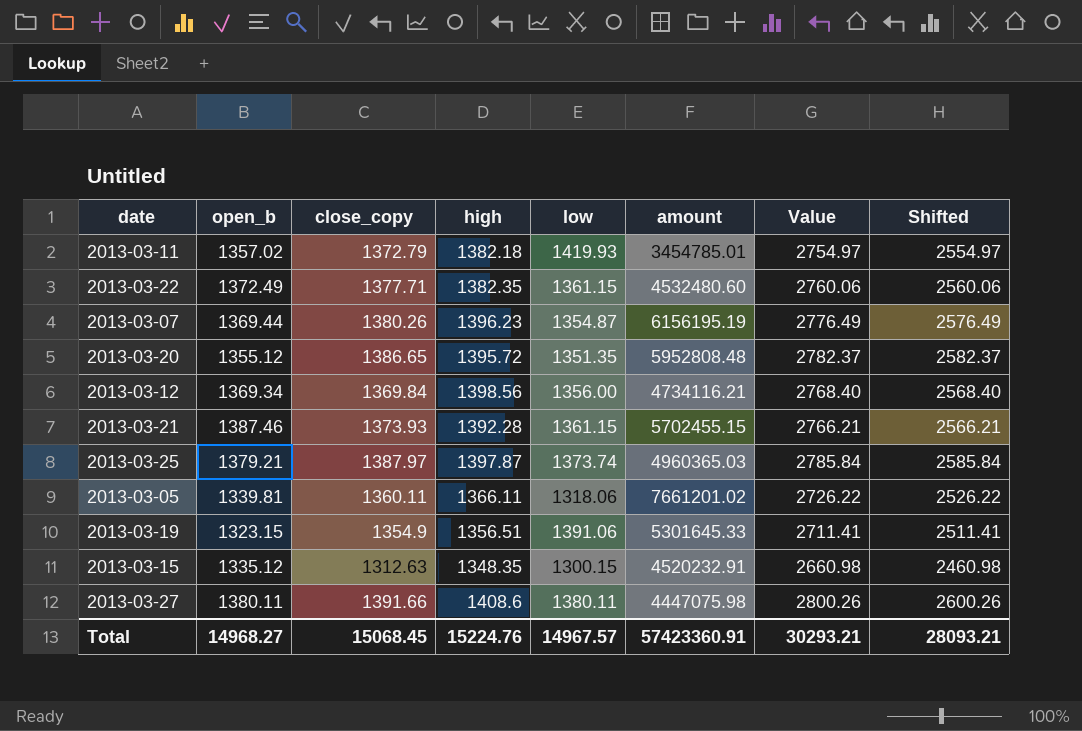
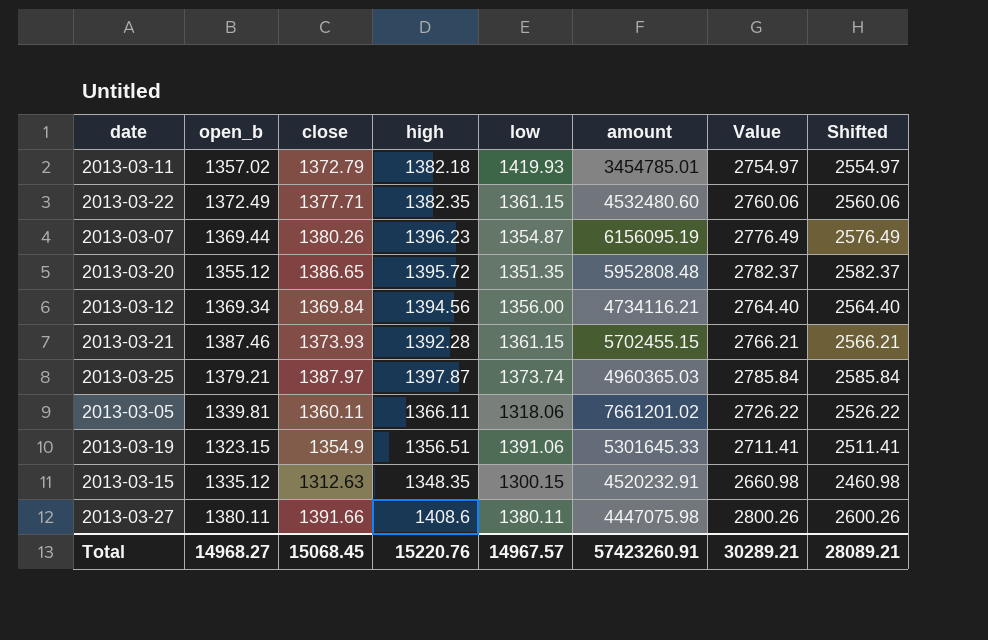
column name: close_copy -> close
2013-03-07 | amount: 6156195.19 -> 6156095.19
2013-03-12 | high: 1398.56 -> 1394.56
2013-03-12 | Value: 2768.40 -> 2764.40
2013-03-12 | Shifted: 2568.40 -> 2564.40
Total | high: 15224.76 -> 15220.76
Total | amount: 57423360.91 -> 57423260.91
Total | Value: 30293.21 -> 30289.21
Total | Shifted: 28093.21 -> 28089.21

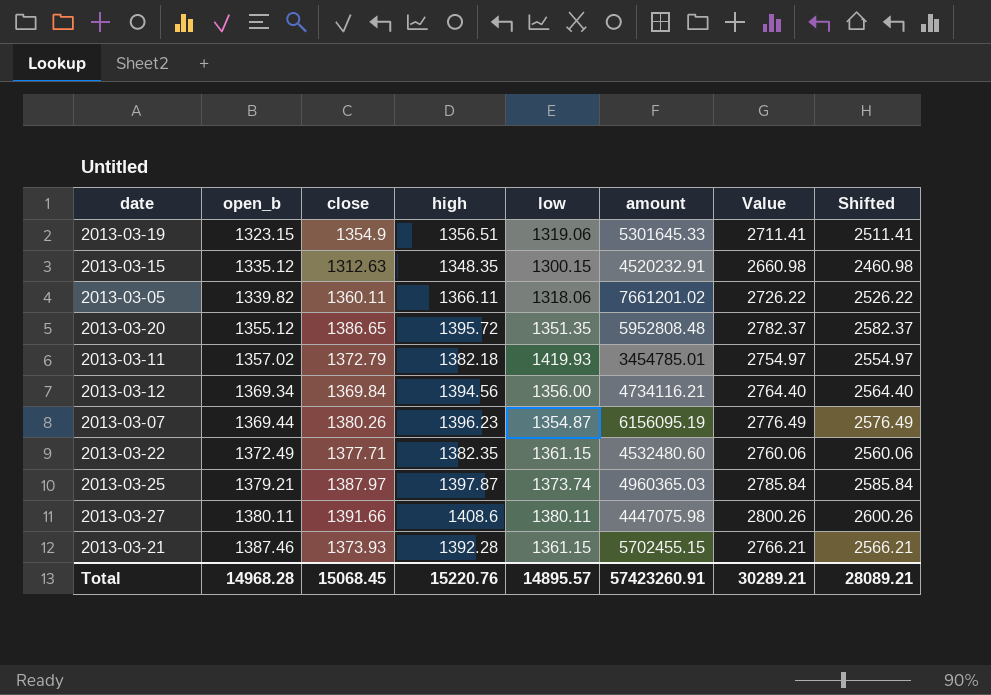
row order: none -> open_b ascending
2013-03-19 | low: 1391.06 -> 1319.06
2013-03-05 | open_b: 1339.81 -> 1339.82
Total | open_b: 14968.27 -> 14968.28
Total | low: 14967.57 -> 14895.57

